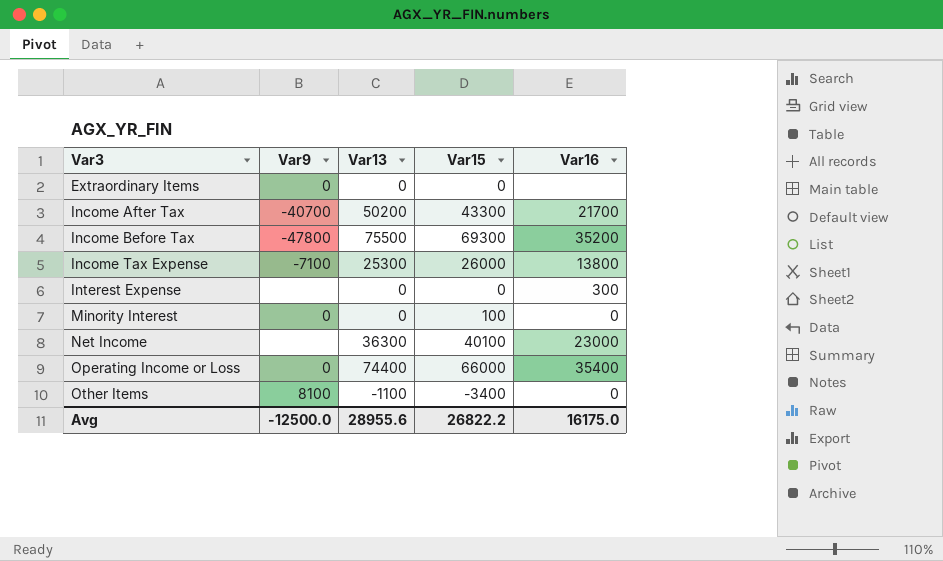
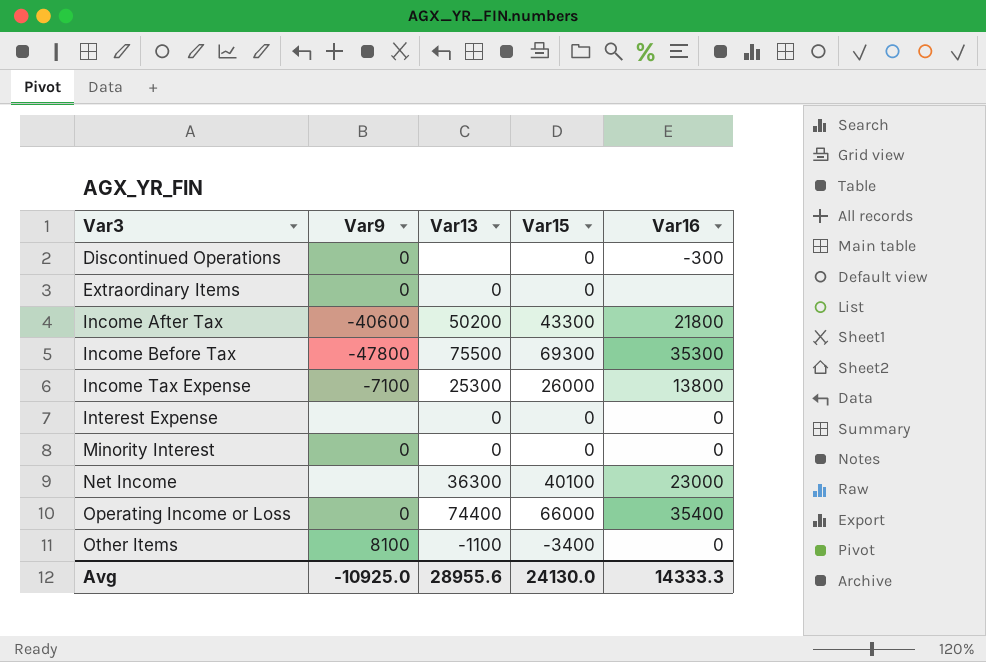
row Discontinued Operations: none -> 0 | none | 0 | -300
Income After Tax | Var9: -40700 -> -40600
Income After Tax | Var16: 21700 -> 21800
Income Before Tax | Var16: 35200 -> 35300
Interest Expense | Var16: 300 -> 0
Minority Interest | Var15: 100 -> 0
Avg | Var9: -12500.0 -> -10925.0
Avg | Var15: 26822.2 -> 24130.0
Avg | Var16: 16175.0 -> 14333.3

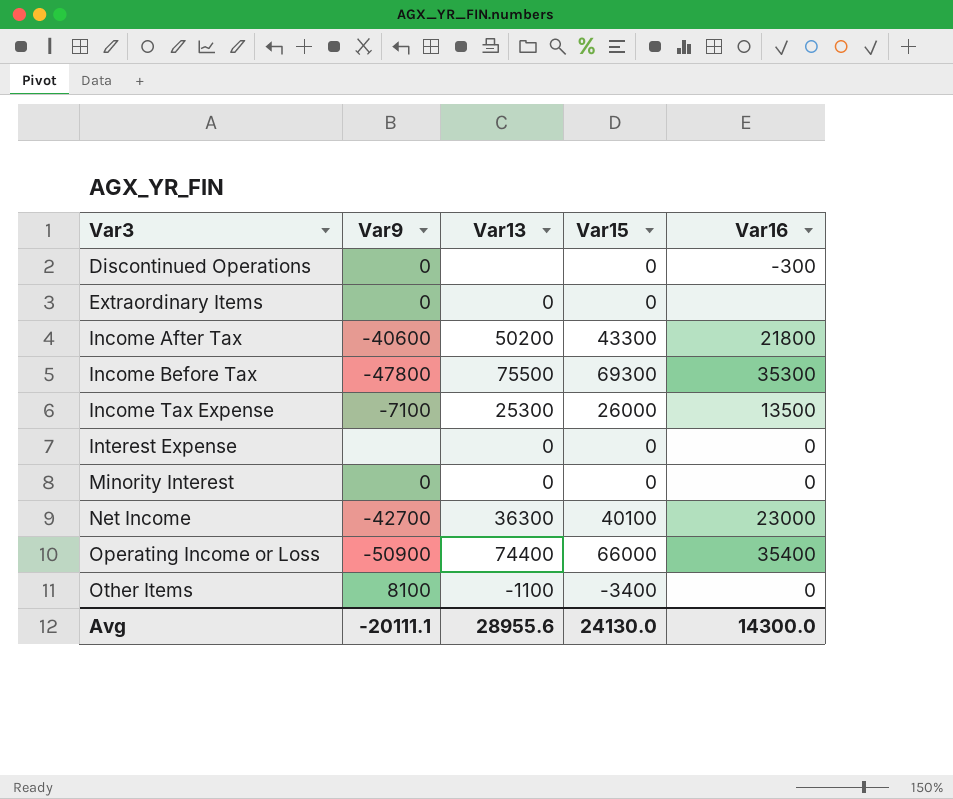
Income Tax Expense | Var16: 13800 -> 13500
Net Income | Var9: none -> -42700
Operating Income or Loss | Var9: 0 -> -50900
Avg | Var9: -10925.0 -> -20111.1
Avg | Var16: 14333.3 -> 14300.0

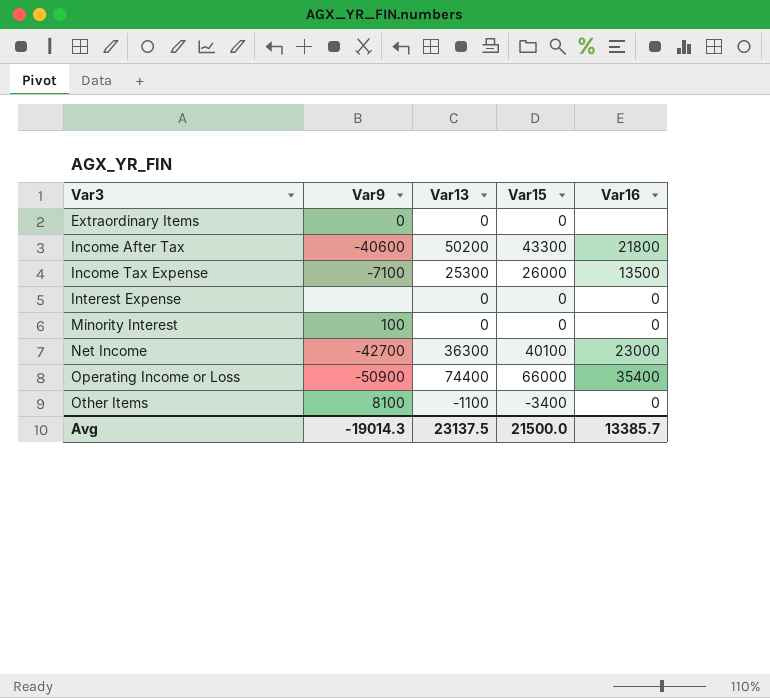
row Discontinued Operations: 0 | none | 0 | -300 -> none
row Income Before Tax: -47800 | 75500 | 69300 | 35300 -> none
Minority Interest | Var9: 0 -> 100
Avg | Var9: -20111.1 -> -19014.3
Avg | Var13: 28955.6 -> 23137.5
Avg | Var15: 24130.0 -> 21500.0
Avg | Var16: 14300.0 -> 13385.7

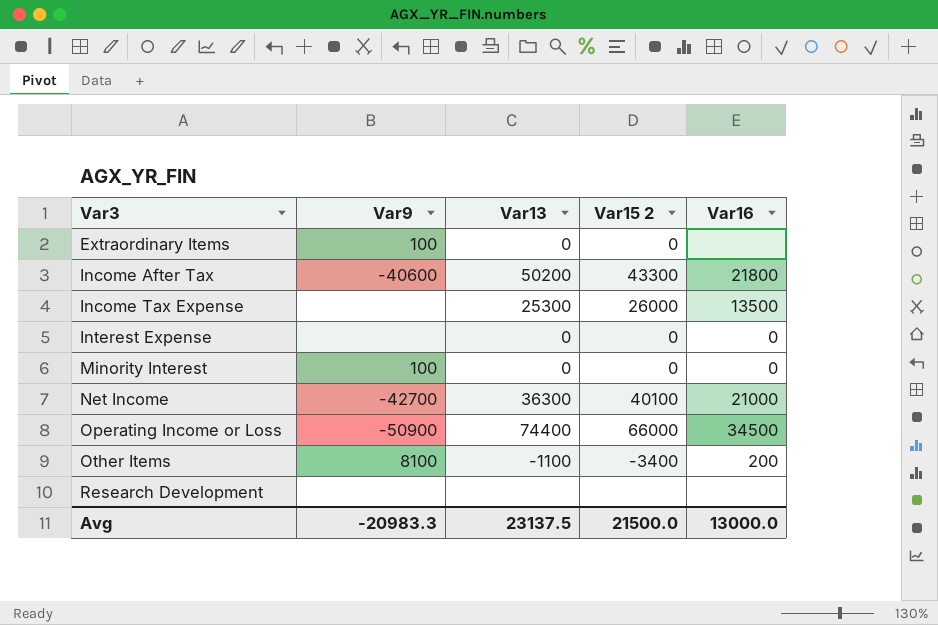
column name: Var15 -> Var15 2
Extraordinary Items | Var9: 0 -> 100
Income Tax Expense | Var9: -7100 -> none
Net Income | Var16: 23000 -> 21000
Operating Income or Loss | Var16: 35400 -> 34500
Other Items | Var16: 0 -> 200
row Research Development: none -> none | none | none | none
Avg | Var9: -19014.3 -> -20983.3
Avg | Var16: 13385.7 -> 13000.0

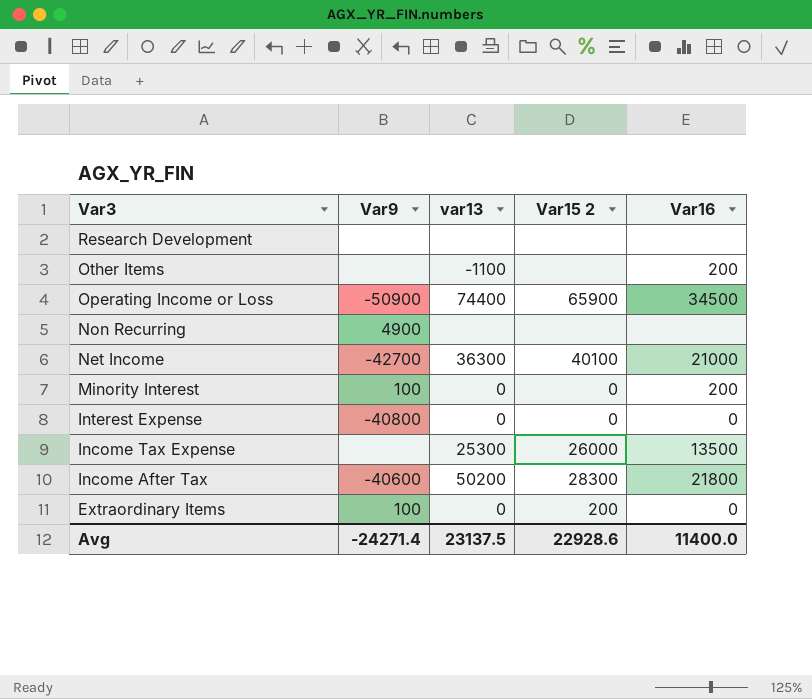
row order: Var3 ascending -> Var3 descending
column name: Var13 -> var13
Other Items | Var9: 8100 -> none
Other Items | Var15 2: -3400 -> none
Operating Income or Loss | Var15 2: 66000 -> 65900
row Non Recurring: none -> 4900 | none | none | none
Minority Interest | Var16: 0 -> 200
Interest Expense | Var9: none -> -40800
Income After Tax | Var15 2: 43300 -> 28300
Extraordinary Items | Var15 2: 0 -> 200
Extraordinary Items | Var16: none -> 0
Avg | Var9: -20983.3 -> -24271.4
Avg | Var15 2: 21500.0 -> 22928.6
Avg | Var16: 13000.0 -> 11400.0

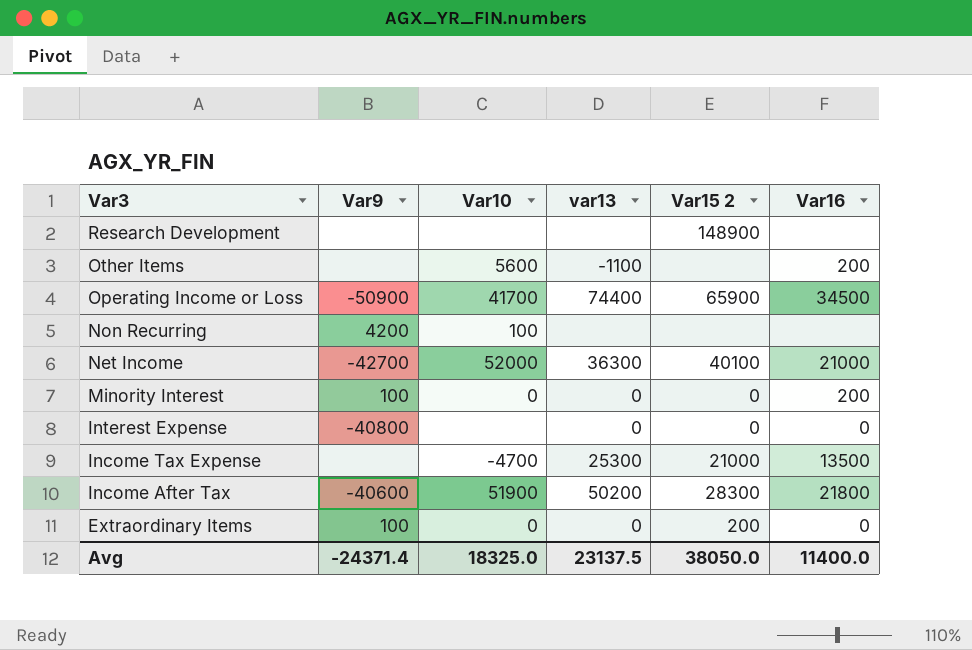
column Var10 | position: none -> 3
Research Development | Var15 2: none -> 148900
Non Recurring | Var9: 4900 -> 4200
Income Tax Expense | Var15 2: 26000 -> 21000
Avg | Var9: -24271.4 -> -24371.4
Avg | Var15 2: 22928.6 -> 38050.0

